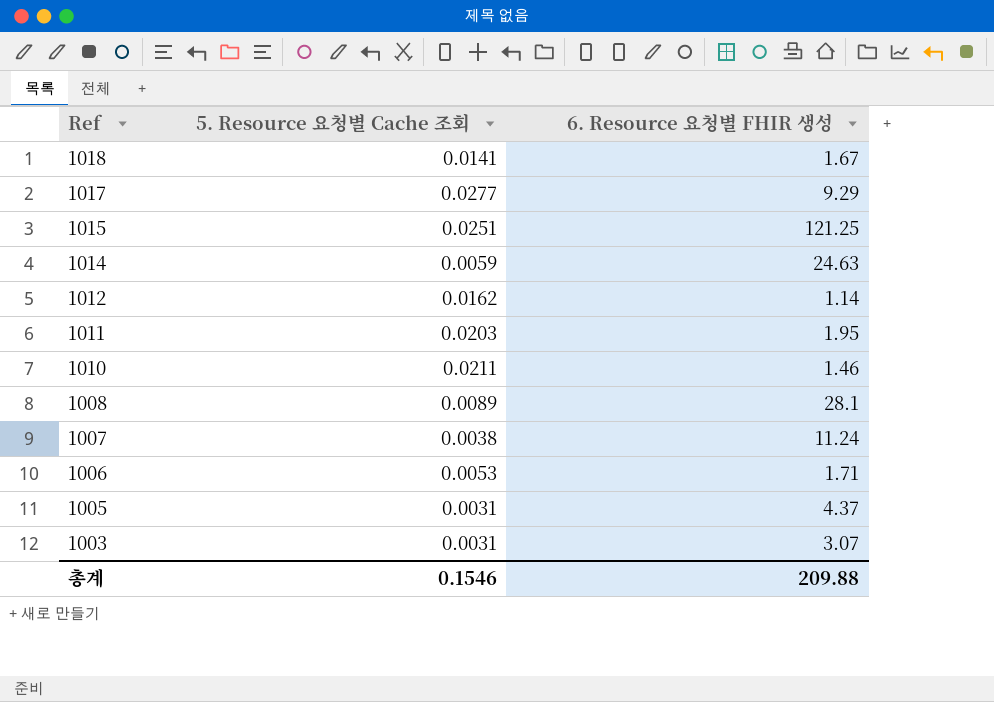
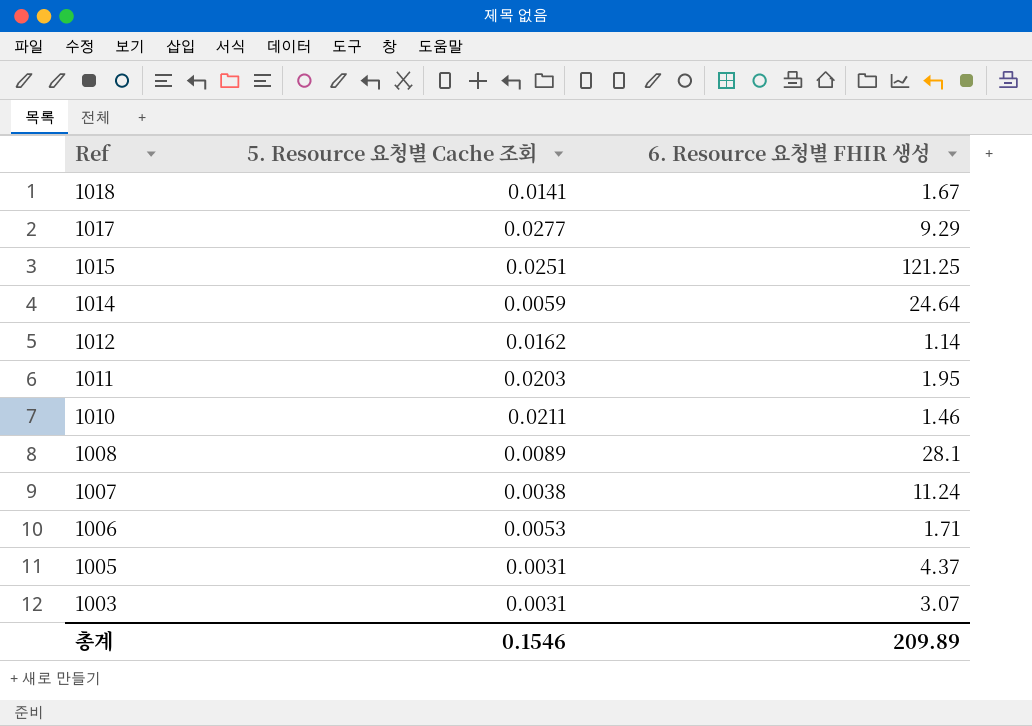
1014 | 6. Resource 요청별 FHIR 생성: 24.63 -> 24.64
총계 | 6. Resource 요청별 FHIR 생성: 209.88 -> 209.89

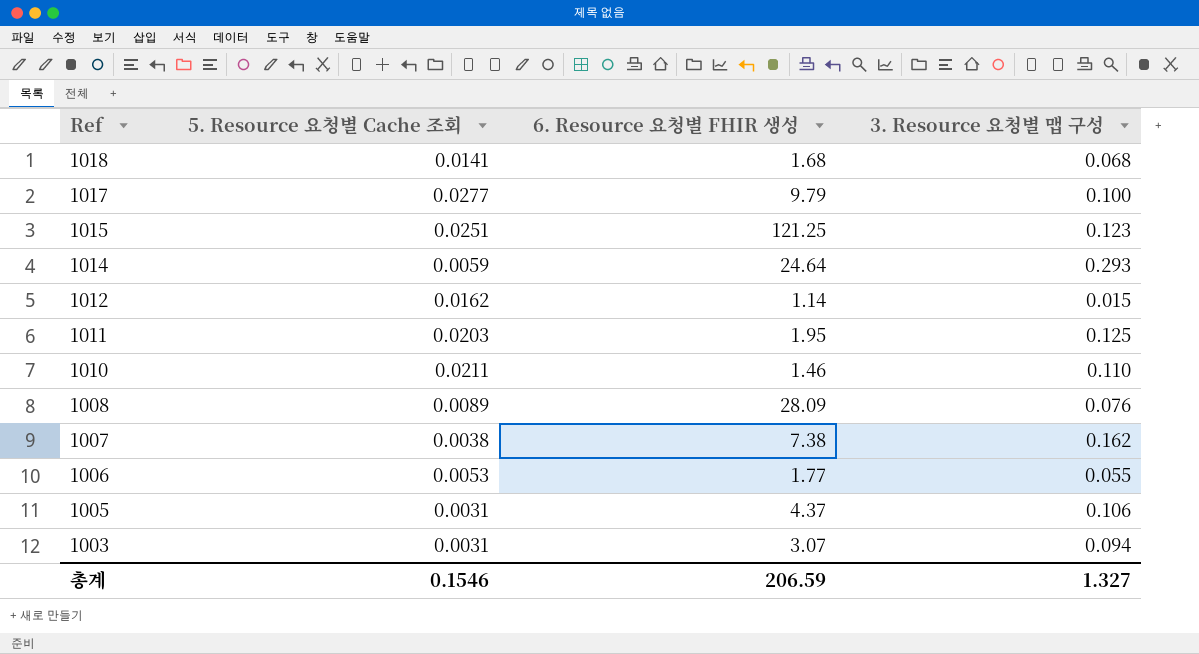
column 3. Resource 요청별 맵 구성 | position: none -> 4
1018 | 6. Resource 요청별 FHIR 생성: 1.67 -> 1.68
1017 | 6. Resource 요청별 FHIR 생성: 9.29 -> 9.79
1008 | 6. Resource 요청별 FHIR 생성: 28.1 -> 28.09
1007 | 6. Resource 요청별 FHIR 생성: 11.24 -> 7.38
1006 | 6. Resource 요청별 FHIR 생성: 1.71 -> 1.77
총계 | 6. Resource 요청별 FHIR 생성: 209.89 -> 206.59

